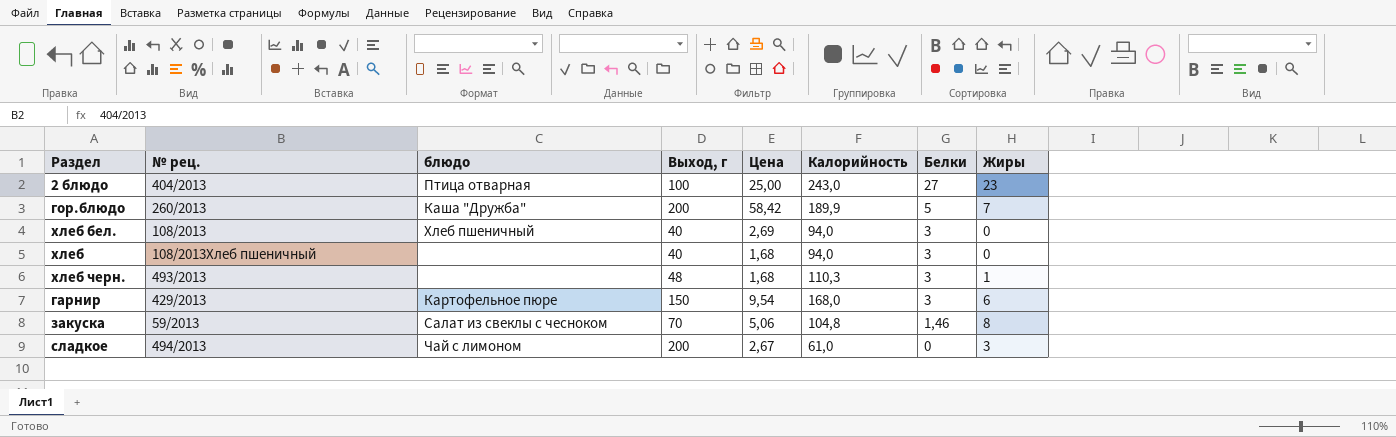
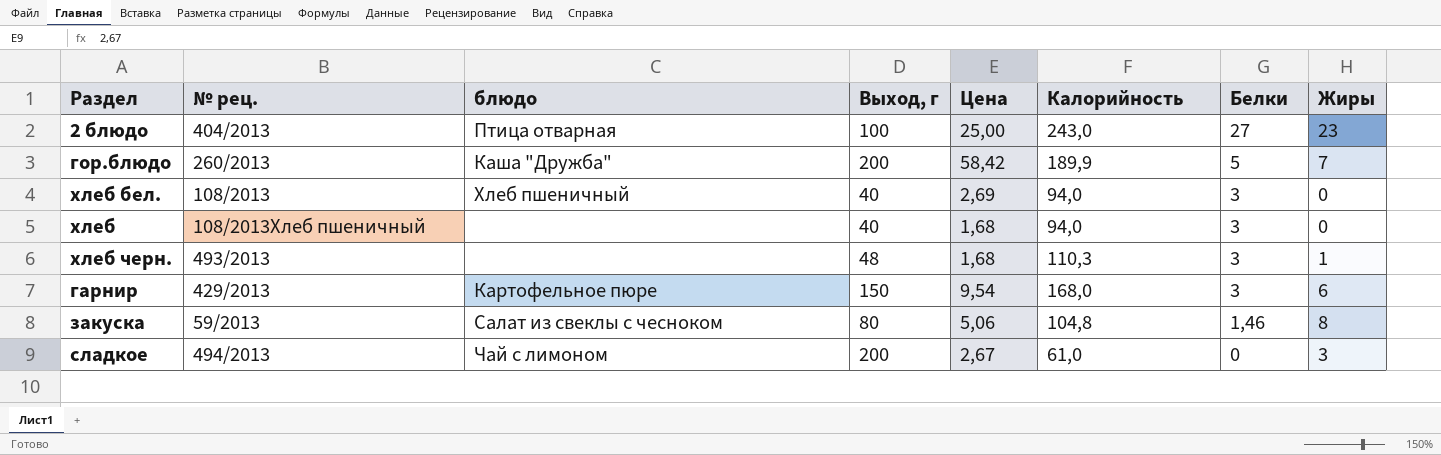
закуска | Выход, г: 70 -> 80

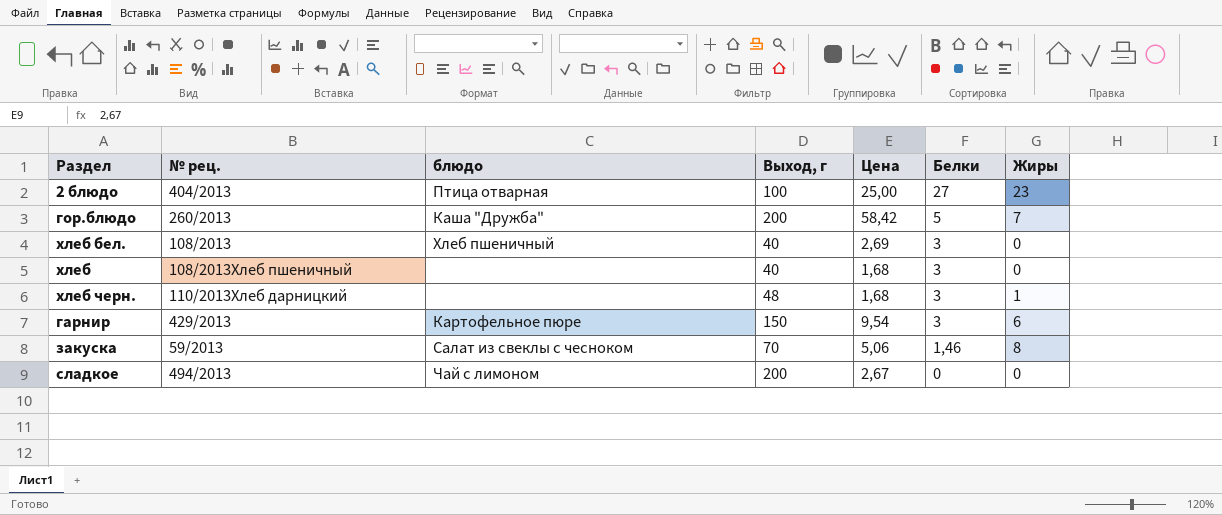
column Калорийность | position: 6 -> none
хлеб черн. | № рец.: 493/2013 -> 110/2013Хлеб дарницкий
закуска | Выход, г: 80 -> 70
сладкое | Жиры: 3 -> 0

